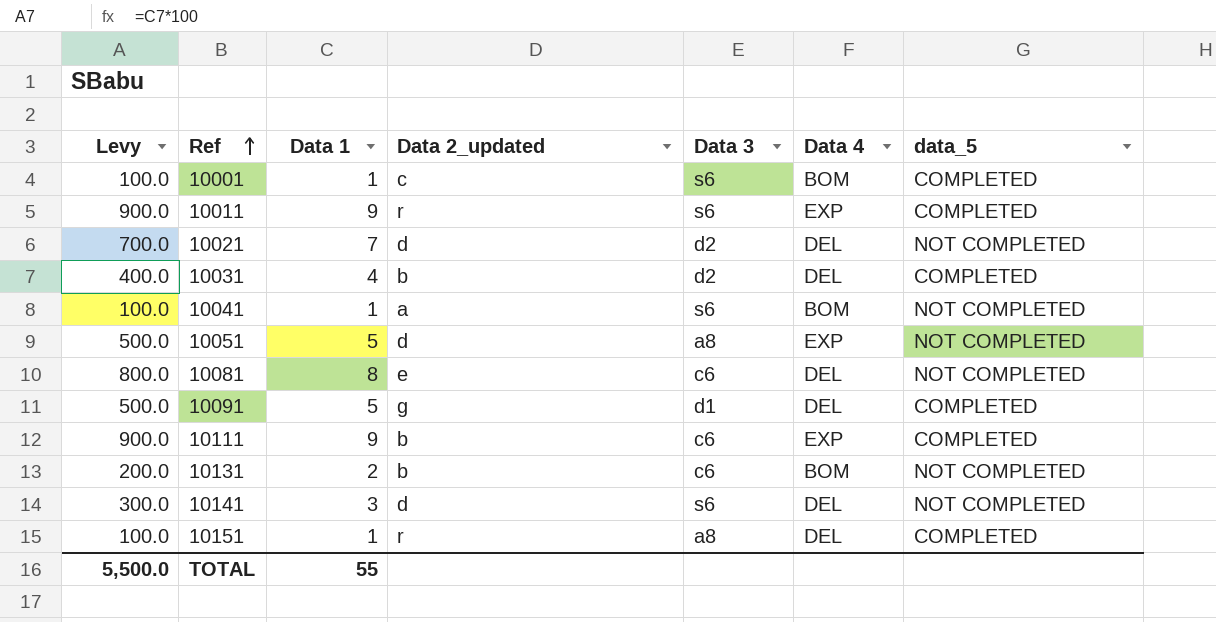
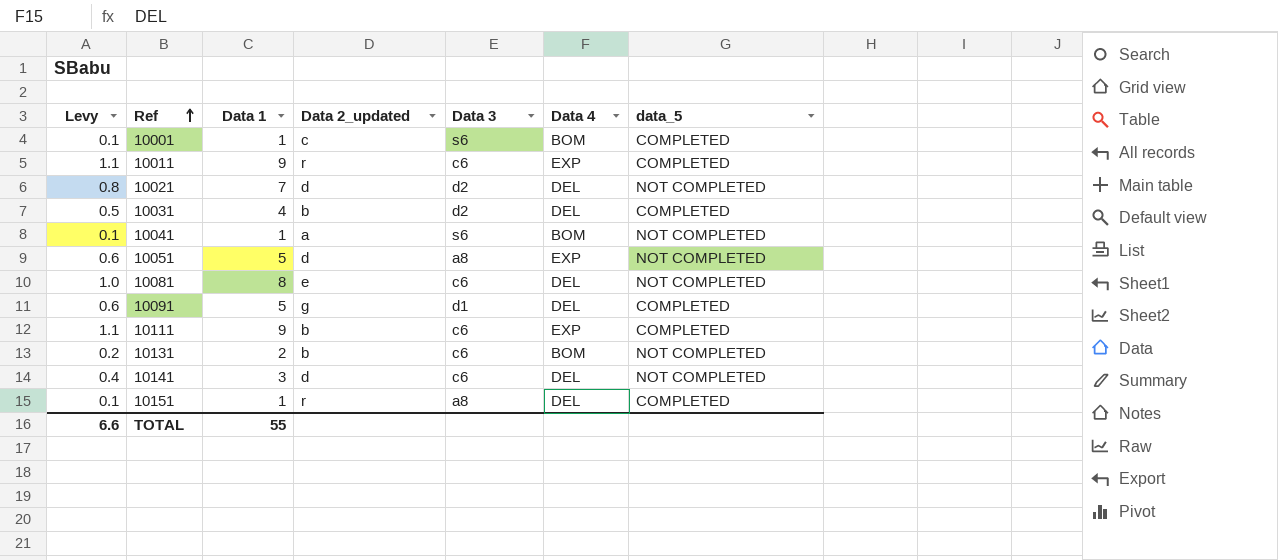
column Levy | formula: [Data 1] * 100 -> [Data 1] * 0.12
10011 | Data 3: s6 -> c6
10141 | Data 3: s6 -> c6
TOTAL | Levy: 5,500.0 -> 6.6

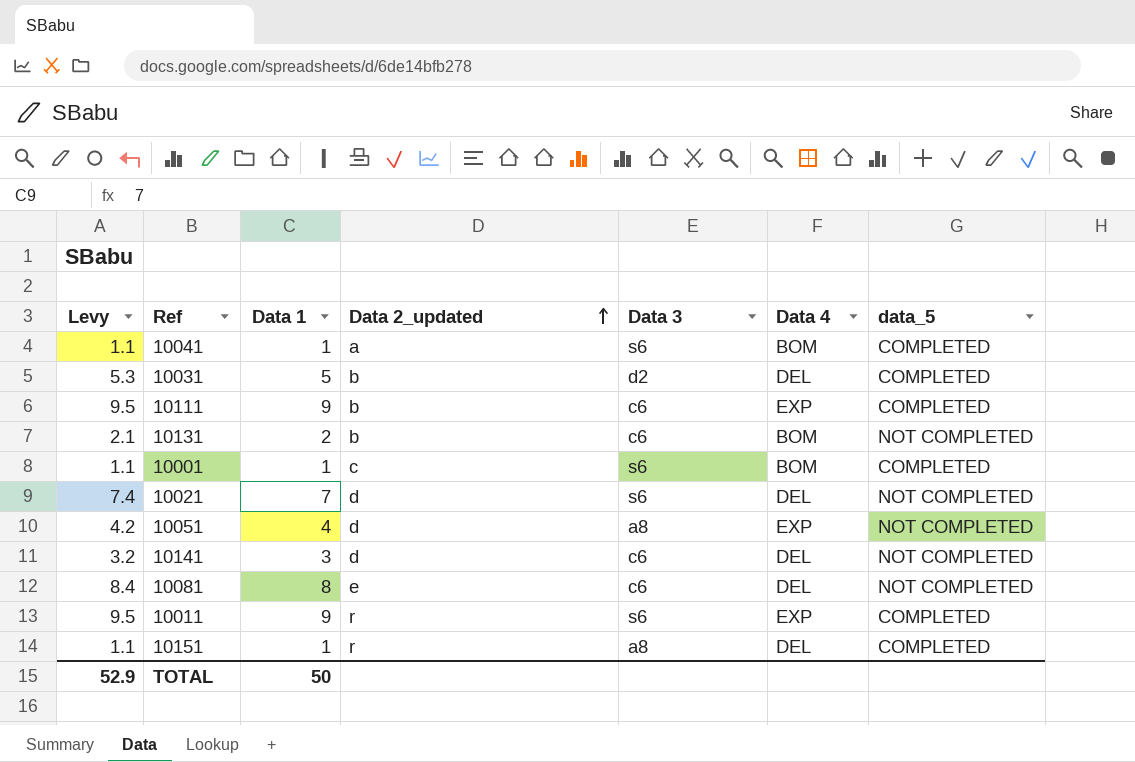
row order: Ref ascending -> Data 2_updated ascending
column Levy | formula: [Data 1] * 0.12 -> [Data 1] * 1.05
row 10091: 0.6 | 5 | g | d1 | DEL | COMPLETED -> none
10041 | data_5: NOT COMPLETED -> COMPLETED
10031 | Data 1: 4 -> 5
10021 | Data 3: d2 -> s6
10051 | Data 1: 5 -> 4
10011 | Data 3: c6 -> s6
TOTAL | Levy: 6.6 -> 52.9
TOTAL | Data 1: 55 -> 50

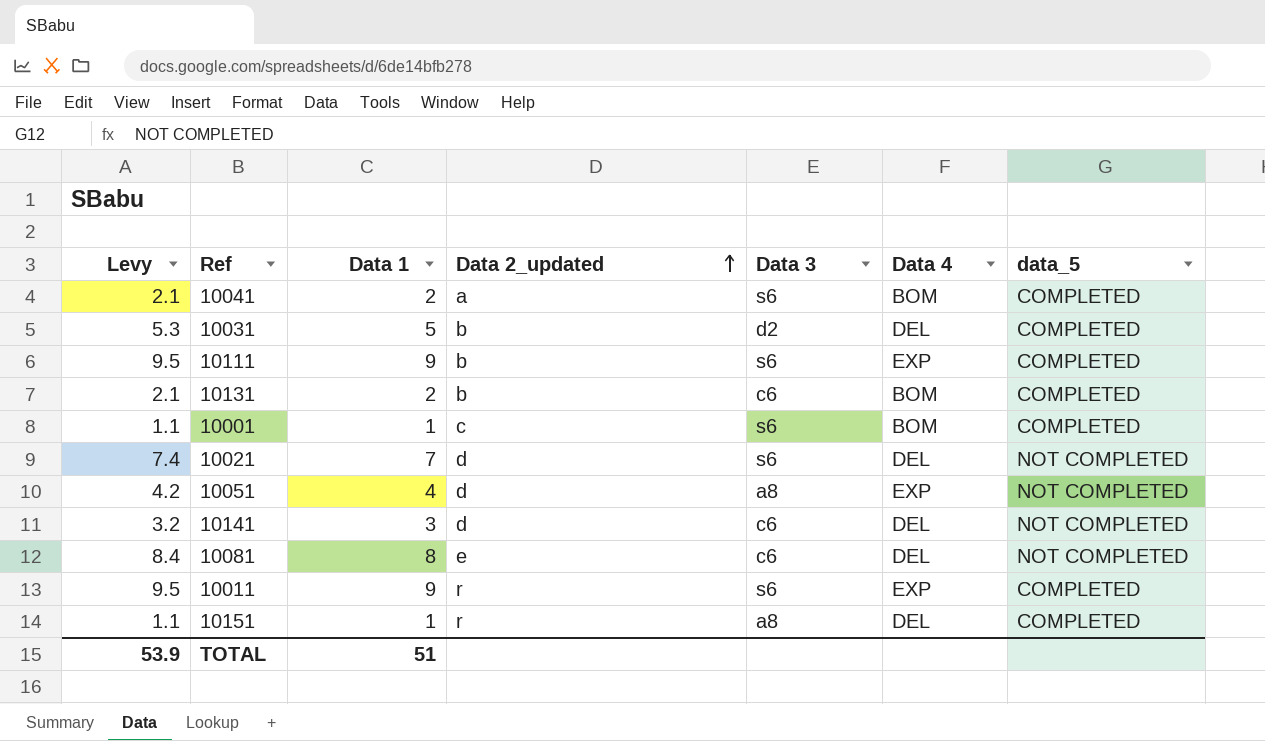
10041 | Levy: 1.1 -> 2.1
10041 | Data 1: 1 -> 2
10111 | Data 3: c6 -> s6
10131 | data_5: NOT COMPLETED -> COMPLETED
TOTAL | Levy: 52.9 -> 53.9
TOTAL | Data 1: 50 -> 51

